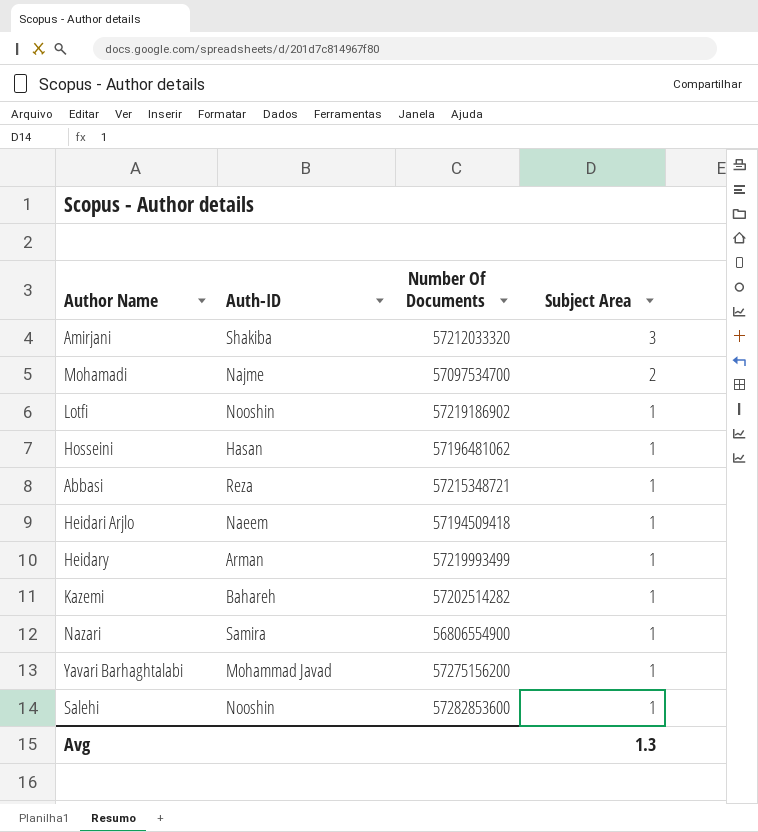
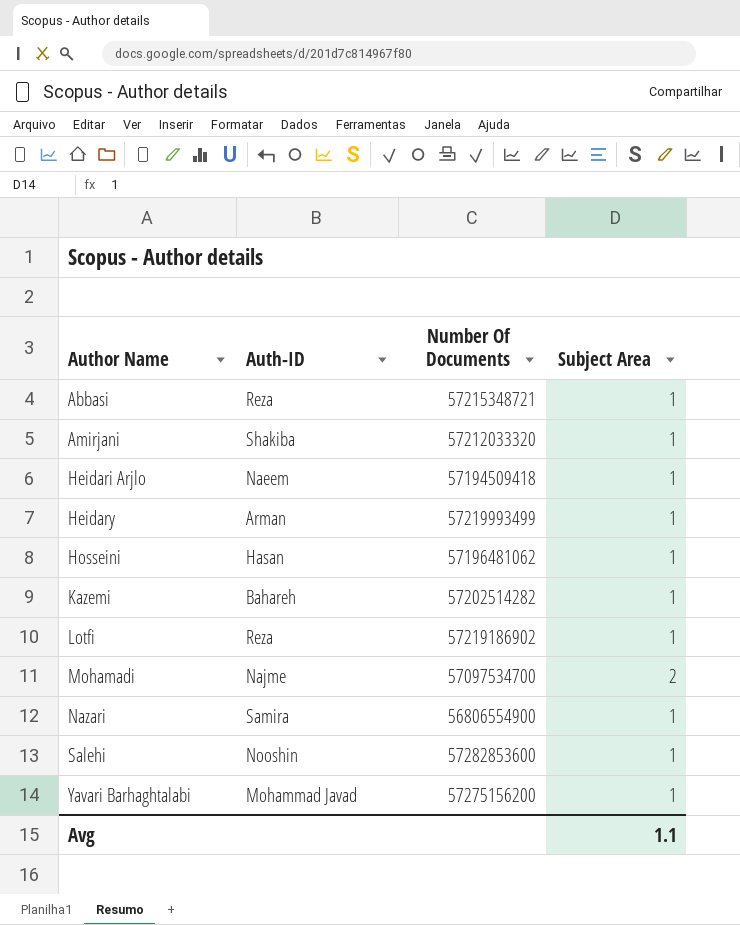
row order: Subject Area descending -> Author Name ascending
Amirjani | Subject Area: 3 -> 1
Lotfi | Auth-ID: Nooshin -> Reza
Avg | Subject Area: 1.3 -> 1.1

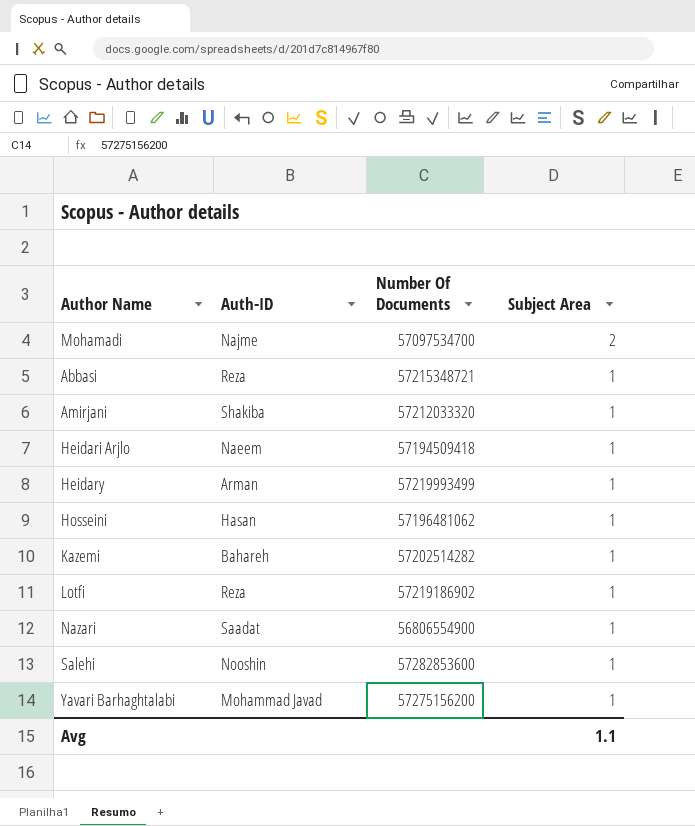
row order: Author Name ascending -> Subject Area descending
Nazari | Auth-ID: Samira -> Saadat

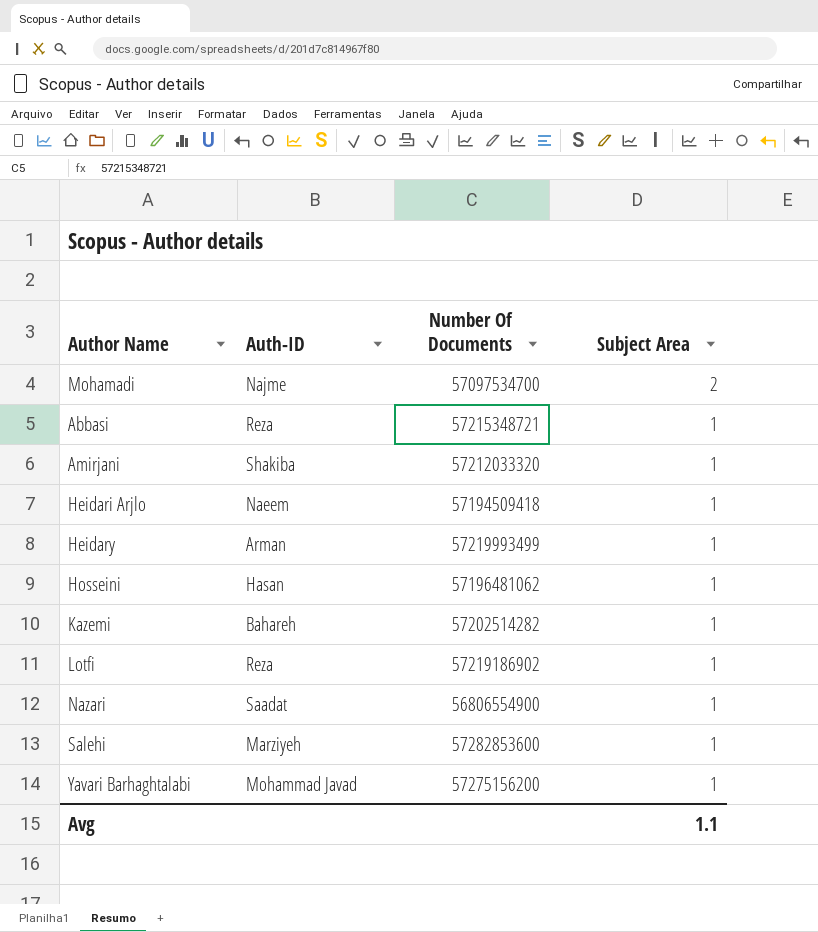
Salehi | Auth-ID: Nooshin -> Marziyeh

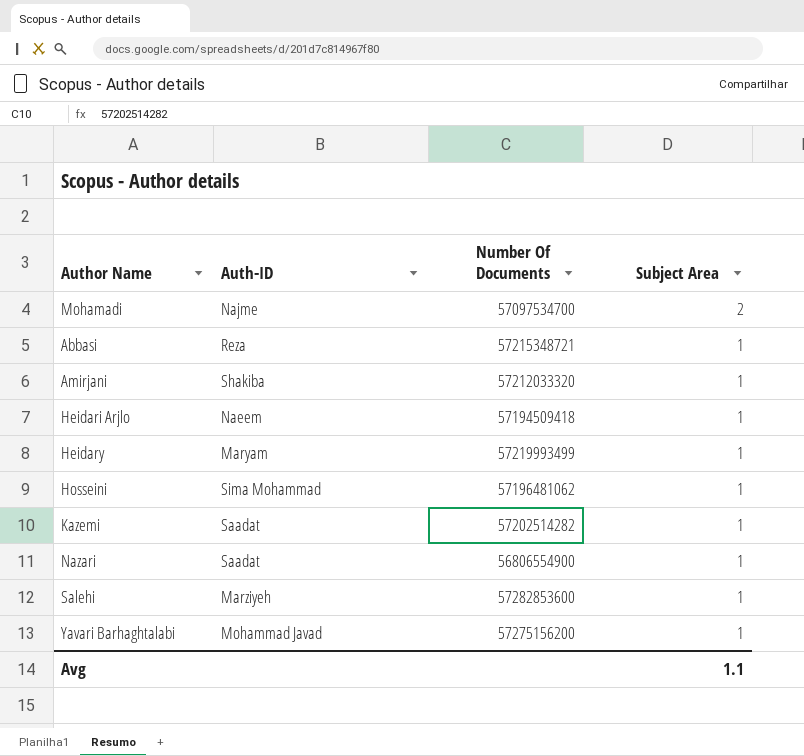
row Lotfi: Reza | 57219186902 | 1 -> none
Heidary | Auth-ID: Arman -> Maryam
Hosseini | Auth-ID: Hasan -> Sima Mohammad
Kazemi | Auth-ID: Bahareh -> Saadat

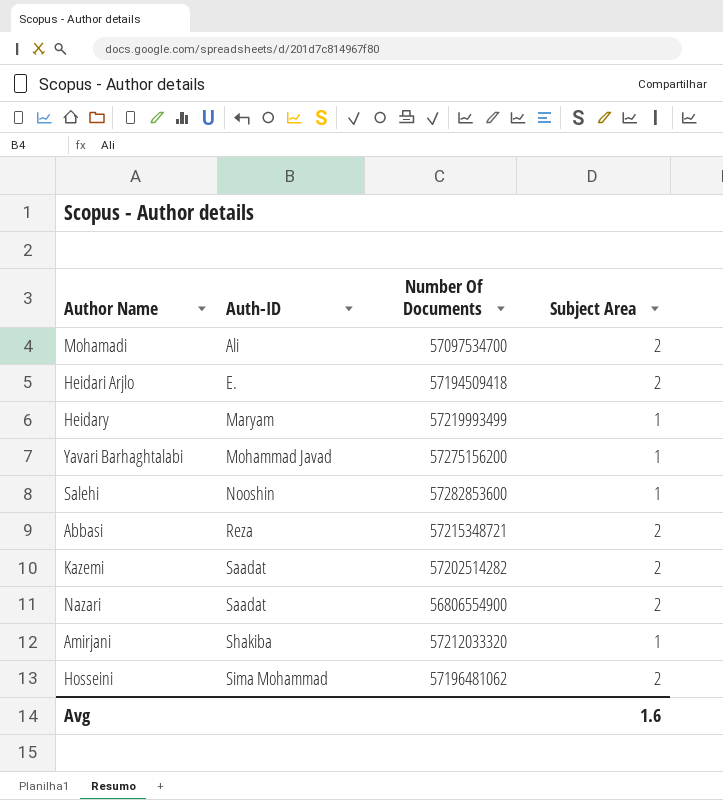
row order: Subject Area descending -> Auth-ID ascending
Mohamadi | Auth-ID: Najme -> Ali
Heidari Arjlo | Auth-ID: Naeem -> E.
Heidari Arjlo | Subject Area: 1 -> 2
Salehi | Auth-ID: Marziyeh -> Nooshin
Abbasi | Subject Area: 1 -> 2
Kazemi | Subject Area: 1 -> 2
Nazari | Subject Area: 1 -> 2
Hosseini | Subject Area: 1 -> 2
Avg | Subject Area: 1.1 -> 1.6

